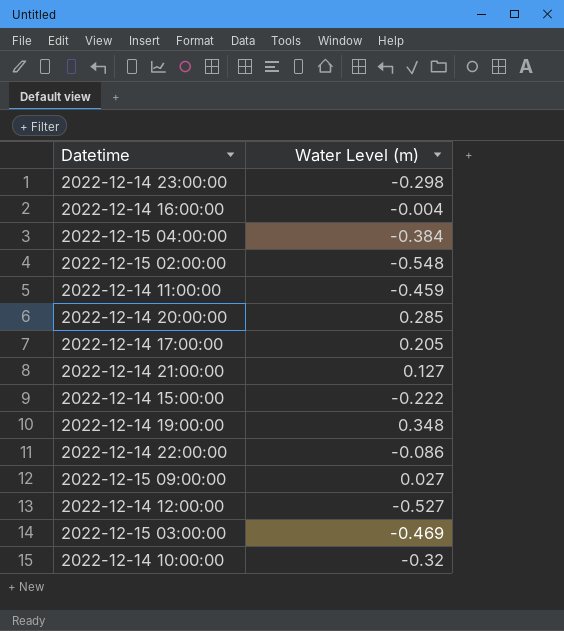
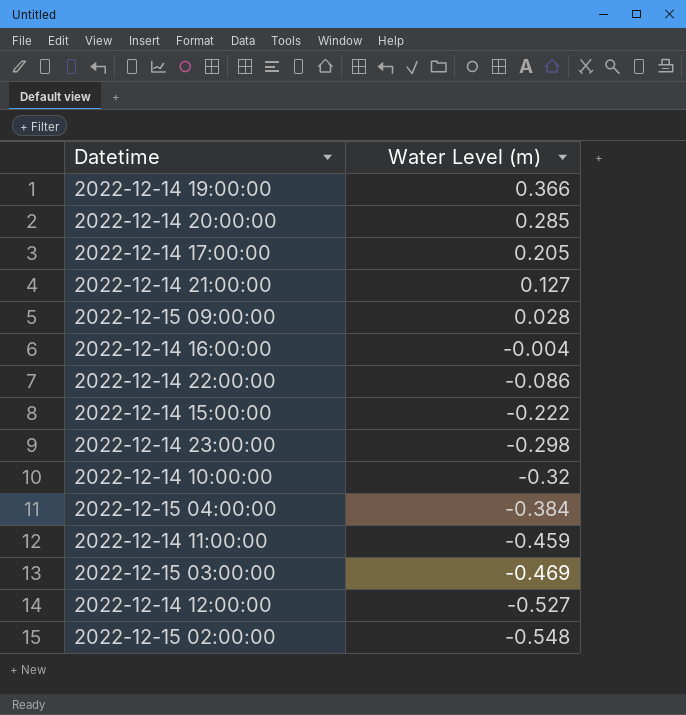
row order: none -> Water Level (m) descending
2022-12-14 19:00:00 | Water Level (m): 0.348 -> 0.366
2022-12-15 09:00:00 | Water Level (m): 0.027 -> 0.028

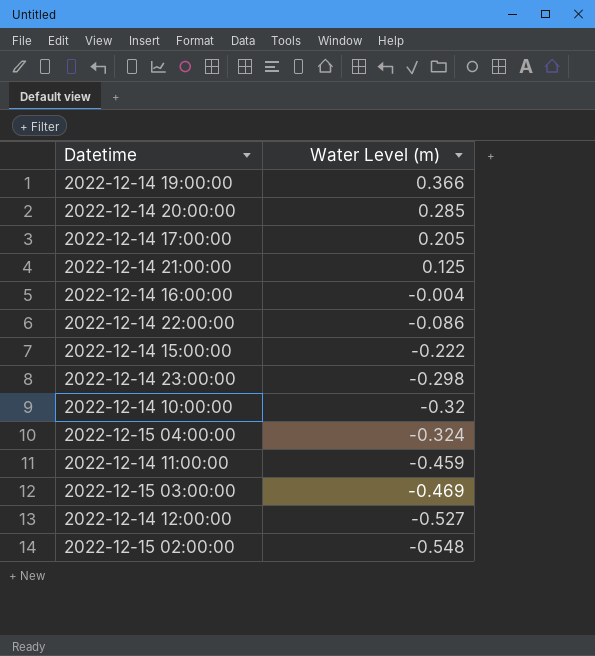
row 2022-12-15 09:00:00: 0.028 -> none
2022-12-14 21:00:00 | Water Level (m): 0.127 -> 0.125
2022-12-15 04:00:00 | Water Level (m): -0.384 -> -0.324

